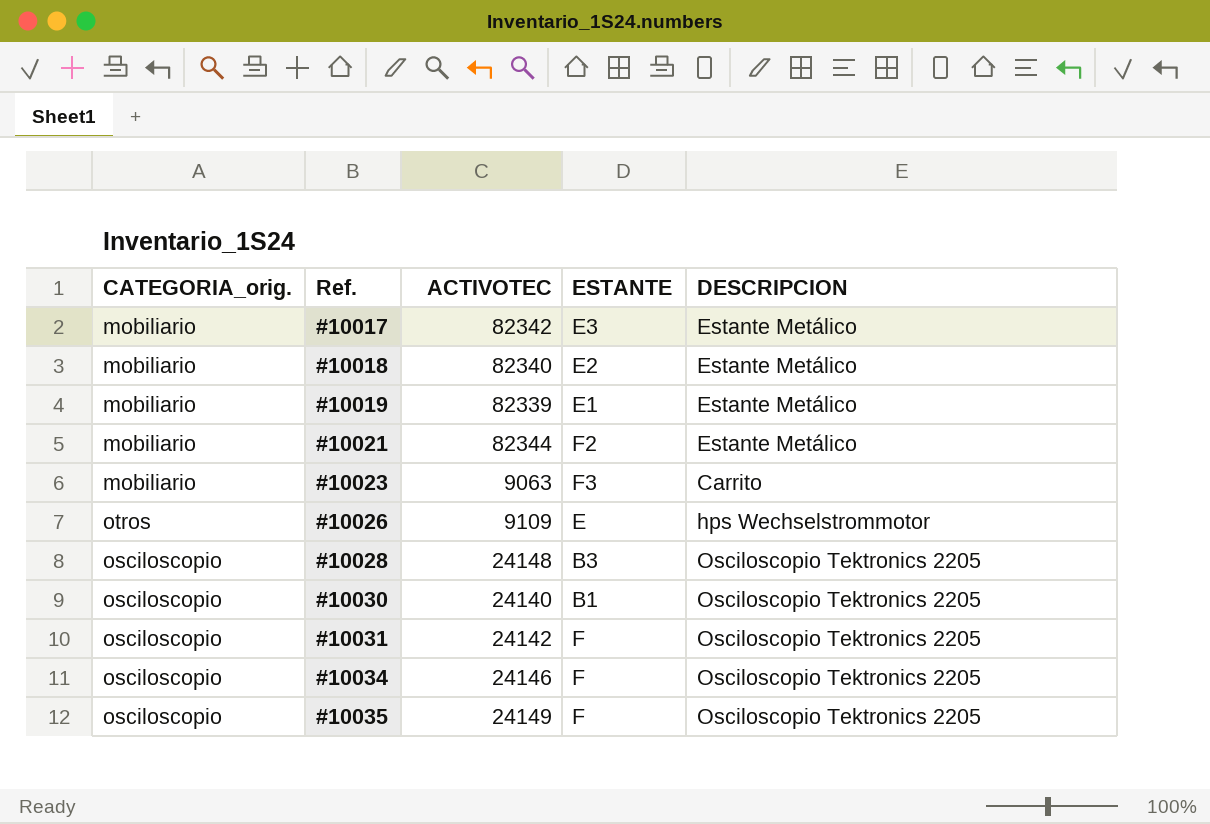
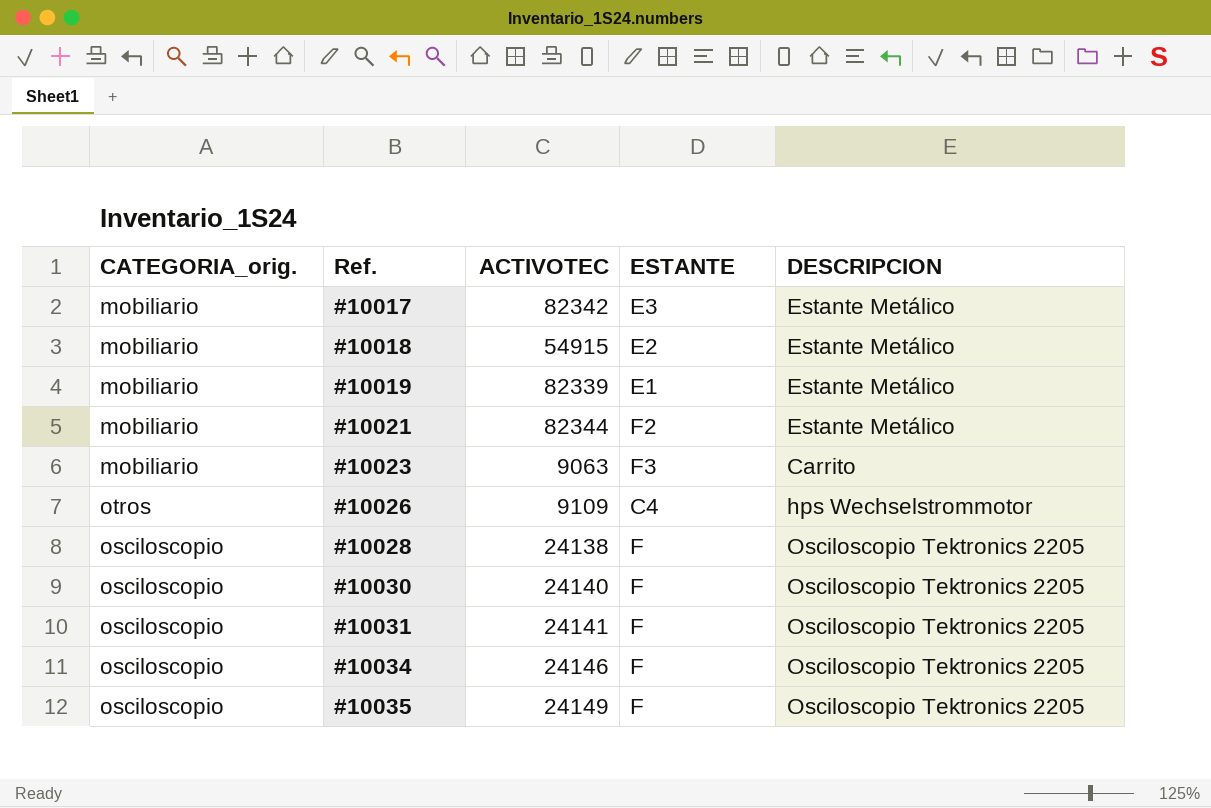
#10018 | ACTIVOTEC: 82340 -> 54915
#10026 | ESTANTE: E -> C4
#10028 | ACTIVOTEC: 24148 -> 24138
#10028 | ESTANTE: B3 -> F
#10030 | ESTANTE: B1 -> F
#10031 | ACTIVOTEC: 24142 -> 24141

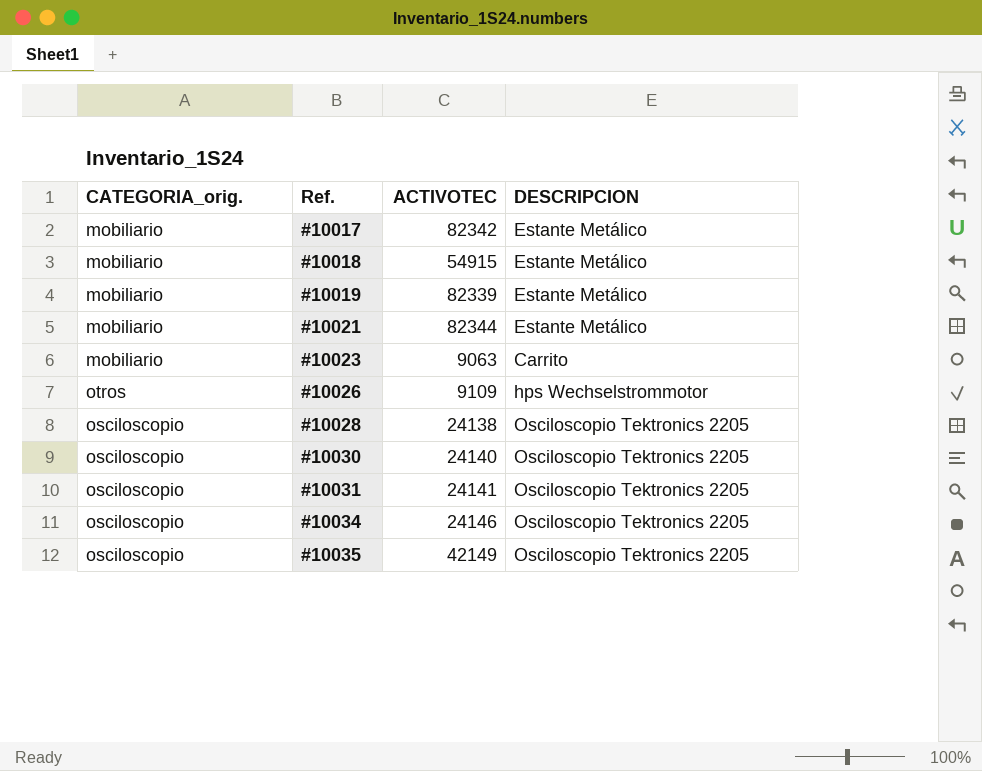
column ESTANTE | position: 4 -> none
#10035 | ACTIVOTEC: 24149 -> 42149

